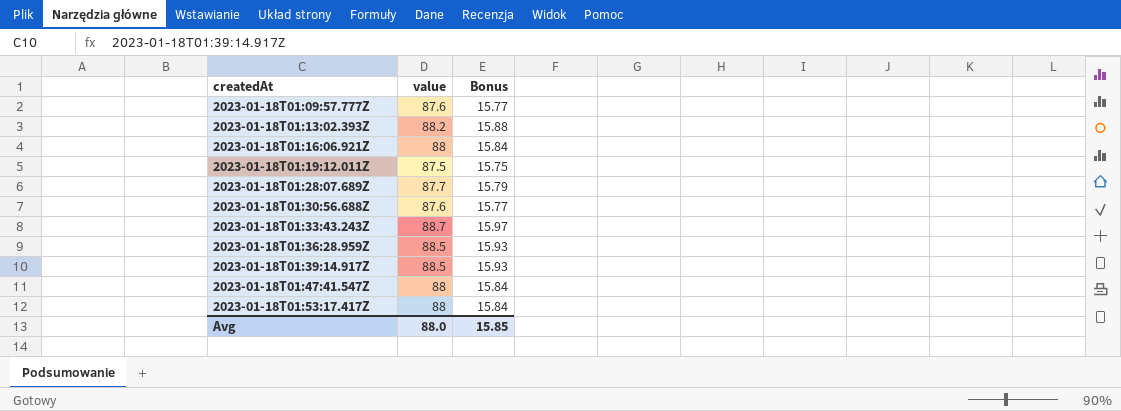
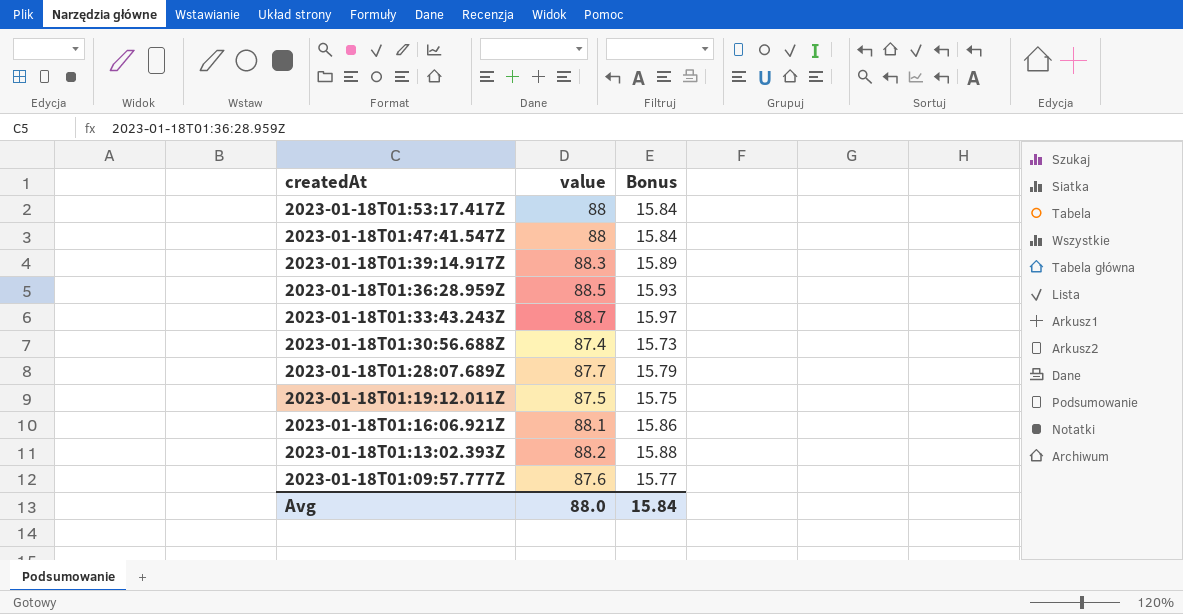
row order: createdAt ascending -> createdAt descending
2023-01-18T01:39:14.917Z | value: 88.5 -> 88.3
2023-01-18T01:39:14.917Z | Bonus: 15.93 -> 15.89
2023-01-18T01:30:56.688Z | value: 87.6 -> 87.4
2023-01-18T01:30:56.688Z | Bonus: 15.77 -> 15.73
2023-01-18T01:16:06.921Z | value: 88 -> 88.1
2023-01-18T01:16:06.921Z | Bonus: 15.84 -> 15.86
Avg | Bonus: 15.85 -> 15.84

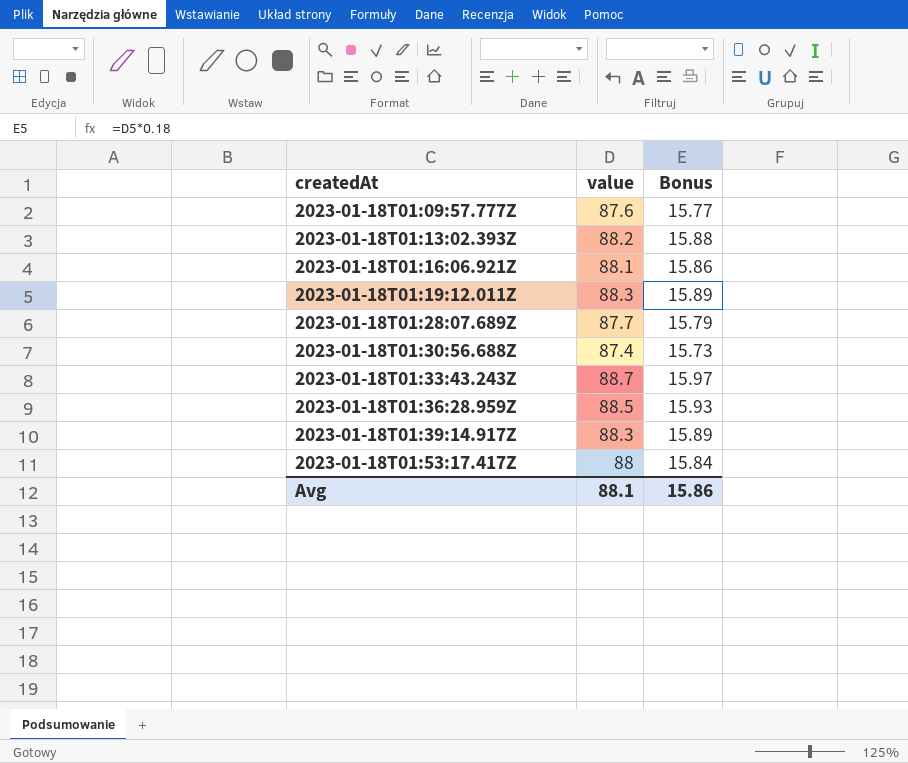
row order: createdAt descending -> createdAt ascending
row 2023-01-18T01:47:41.547Z: 88 | 15.84 -> none
2023-01-18T01:19:12.011Z | value: 87.5 -> 88.3
2023-01-18T01:19:12.011Z | Bonus: 15.75 -> 15.89
Avg | value: 88.0 -> 88.1
Avg | Bonus: 15.84 -> 15.86

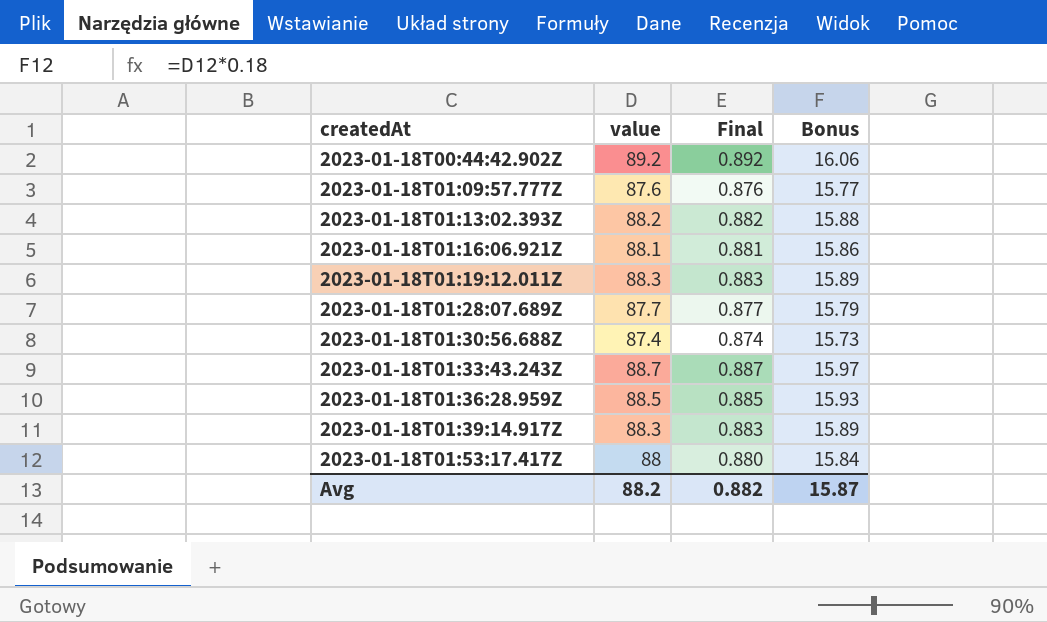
column Final | formula: none -> [value] * 0.01
row 2023-01-18T00:44:42.902Z: none -> 89.2 | 0.892 | 16.06
Avg | value: 88.1 -> 88.2
Avg | Bonus: 15.86 -> 15.87

